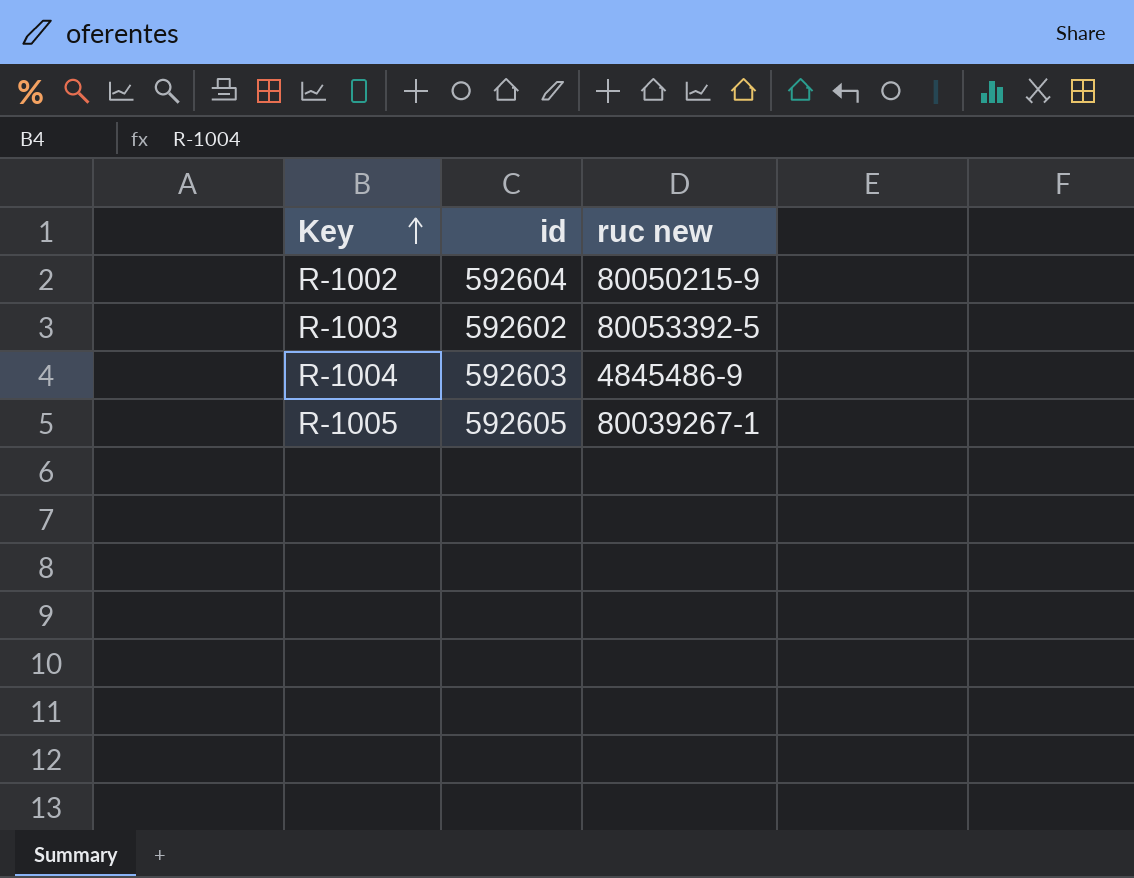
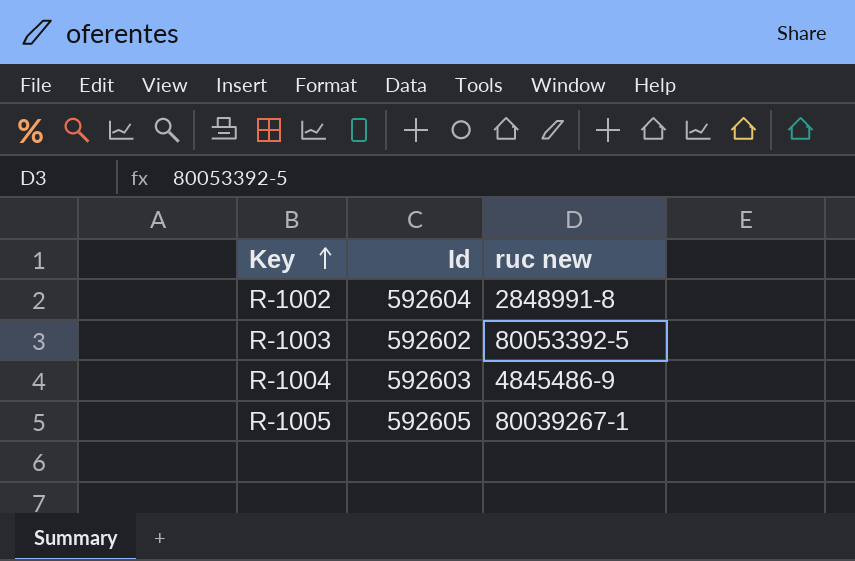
column name: id -> Id
R-1002 | ruc new: 80050215-9 -> 2848991-8

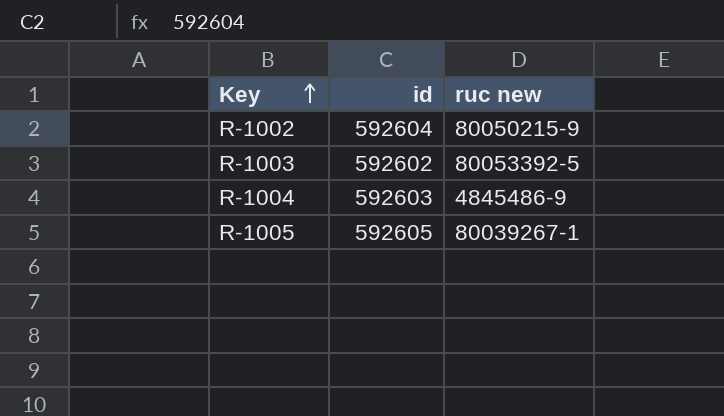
column name: Id -> id
R-1002 | ruc new: 2848991-8 -> 80050215-9

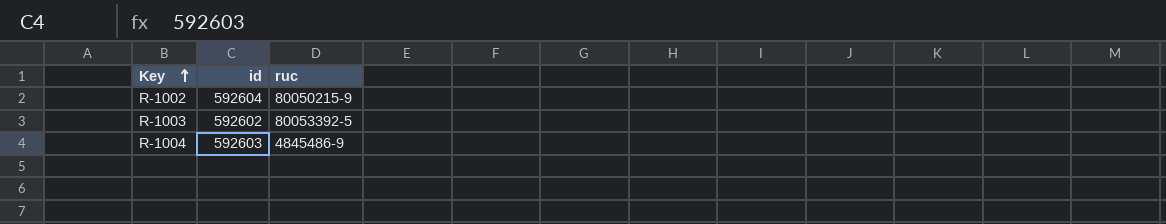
column name: ruc new -> ruc
row R-1005: 592605 | 80039267-1 -> none

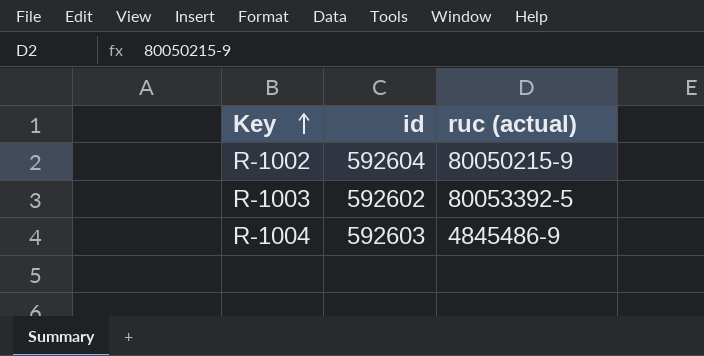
column name: ruc -> ruc (actual)

